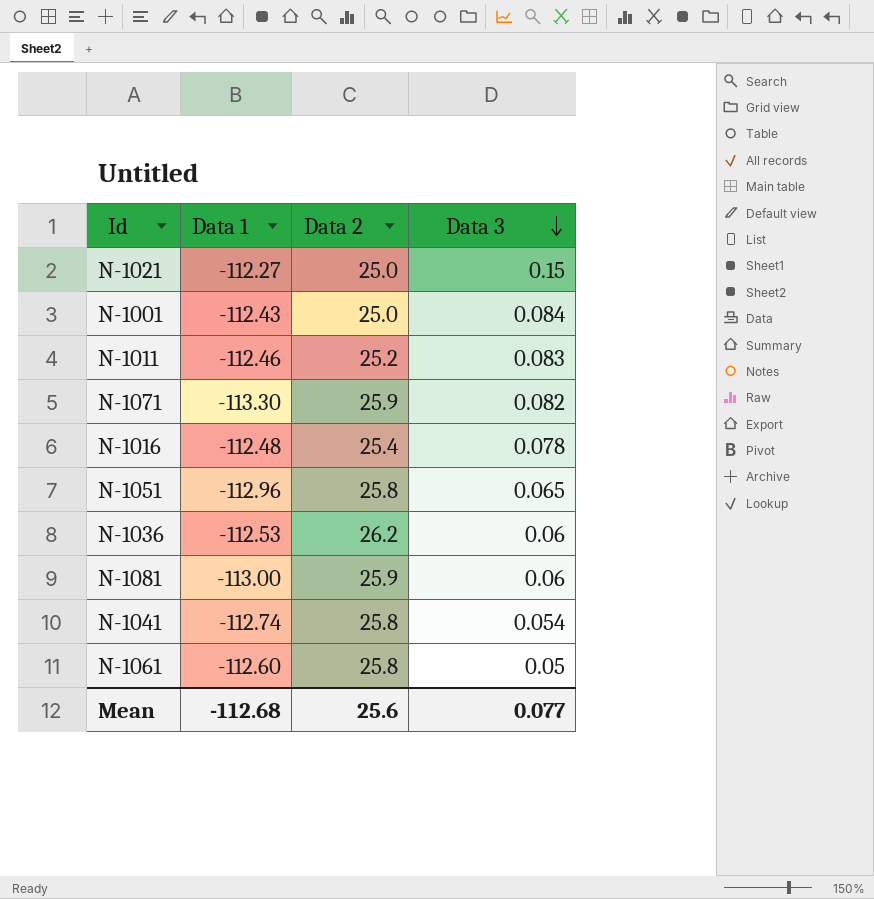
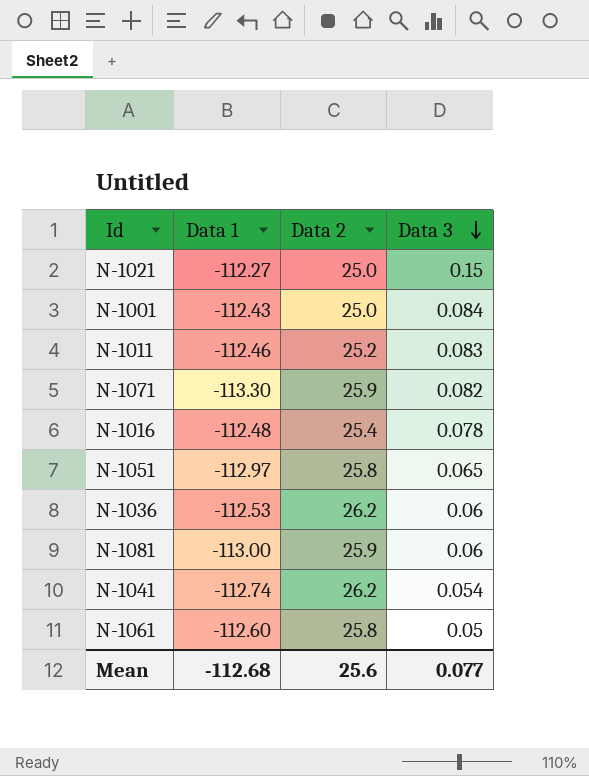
N-1051 | Data 1: -112.96 -> -112.97
N-1041 | Data 2: 25.8 -> 26.2

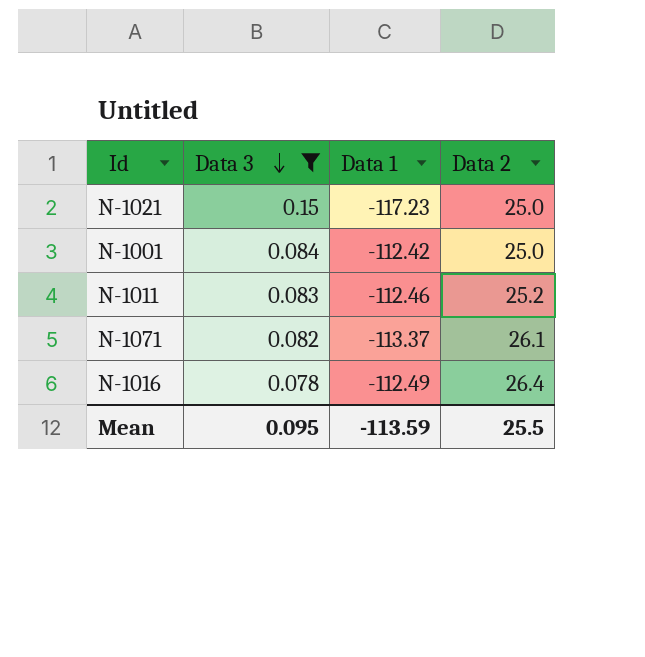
filter: none -> Data 3 >= 0.078
column Data 3 | position: 4 -> 2
N-1021 | Data 1: -112.27 -> -117.23
N-1001 | Data 1: -112.43 -> -112.42
N-1071 | Data 1: -113.30 -> -113.37
N-1071 | Data 2: 25.9 -> 26.1
N-1016 | Data 1: -112.48 -> -112.49
N-1016 | Data 2: 25.4 -> 26.4
Mean | Data 3: 0.077 -> 0.095
Mean | Data 1: -112.68 -> -113.59
Mean | Data 2: 25.6 -> 25.5

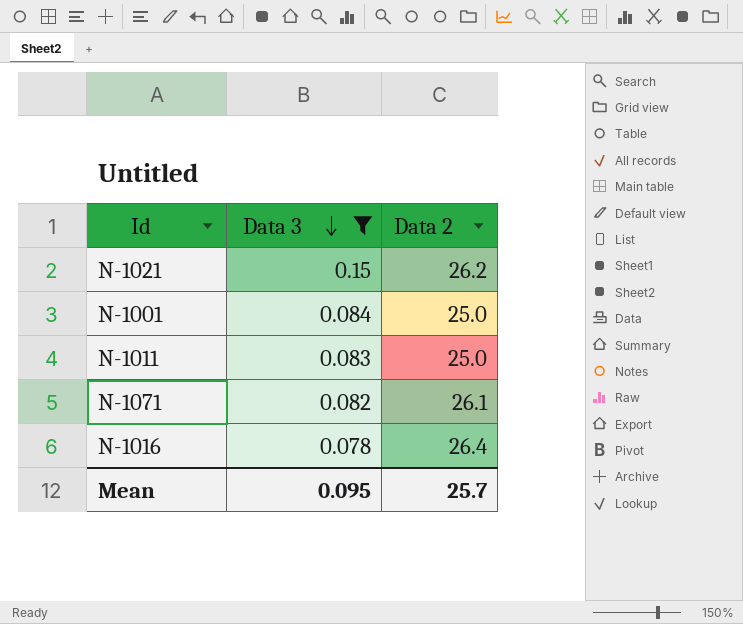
column Data 1 | position: 3 -> none
N-1021 | Data 2: 25.0 -> 26.2
N-1011 | Data 2: 25.2 -> 25.0
Mean | Data 2: 25.5 -> 25.7

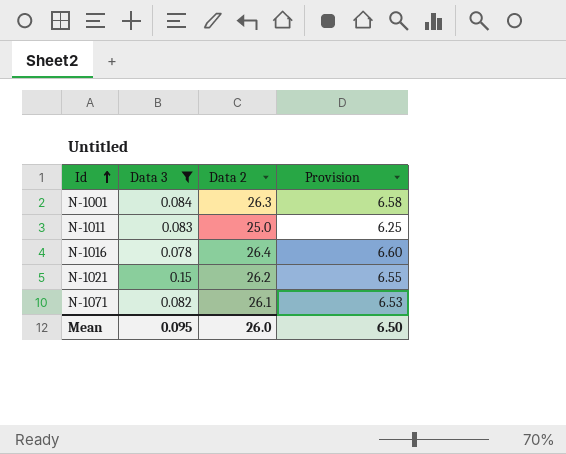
row order: Data 3 descending -> Id ascending
column Provision | formula: none -> [Data 2] * 0.25
N-1001 | Data 2: 25.0 -> 26.3
Mean | Data 2: 25.7 -> 26.0

